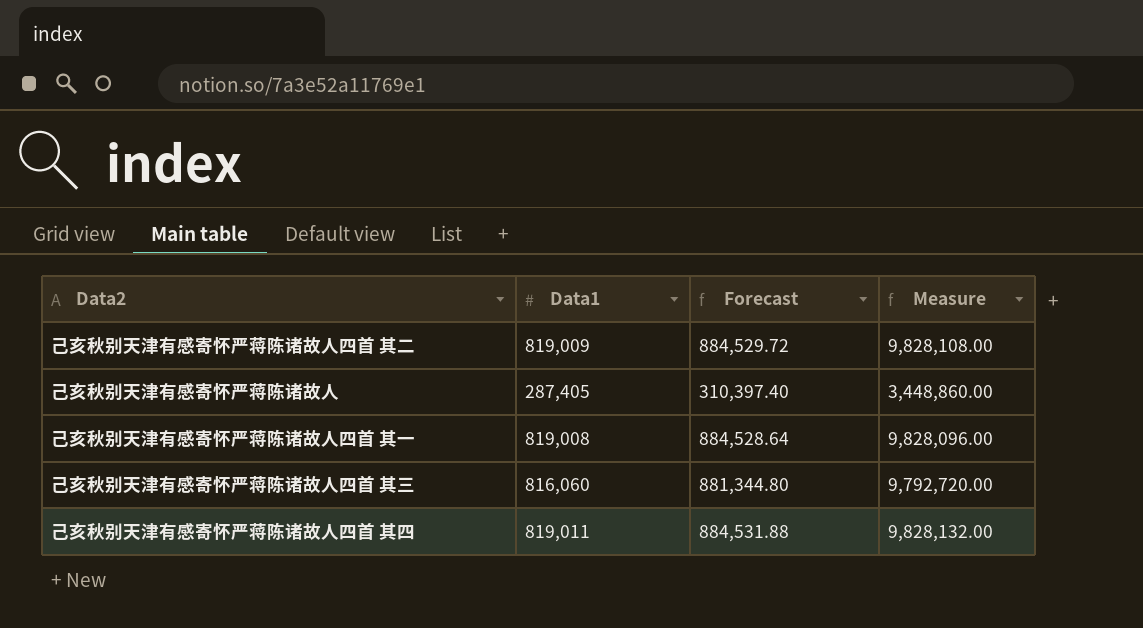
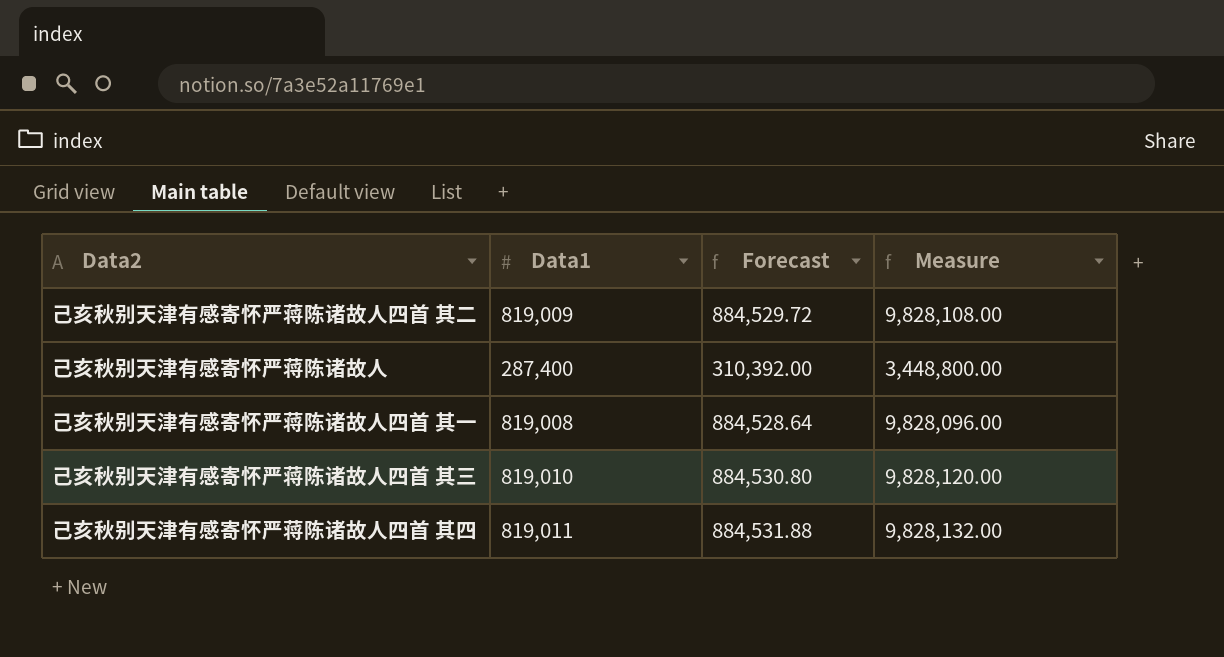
己亥秋别天津有感寄怀严蒋陈诸故人 | Data1: 287,405 -> 287,400
己亥秋别天津有感寄怀严蒋陈诸故人 | Forecast: 310,397.40 -> 310,392.00
己亥秋别天津有感寄怀严蒋陈诸故人 | Measure: 3,448,860.00 -> 3,448,800.00
己亥秋别天津有感寄怀严蒋陈诸故人四首 其三 | Data1: 816,060 -> 819,010
己亥秋别天津有感寄怀严蒋陈诸故人四首 其三 | Forecast: 881,344.80 -> 884,530.80
己亥秋别天津有感寄怀严蒋陈诸故人四首 其三 | Measure: 9,792,720.00 -> 9,828,120.00

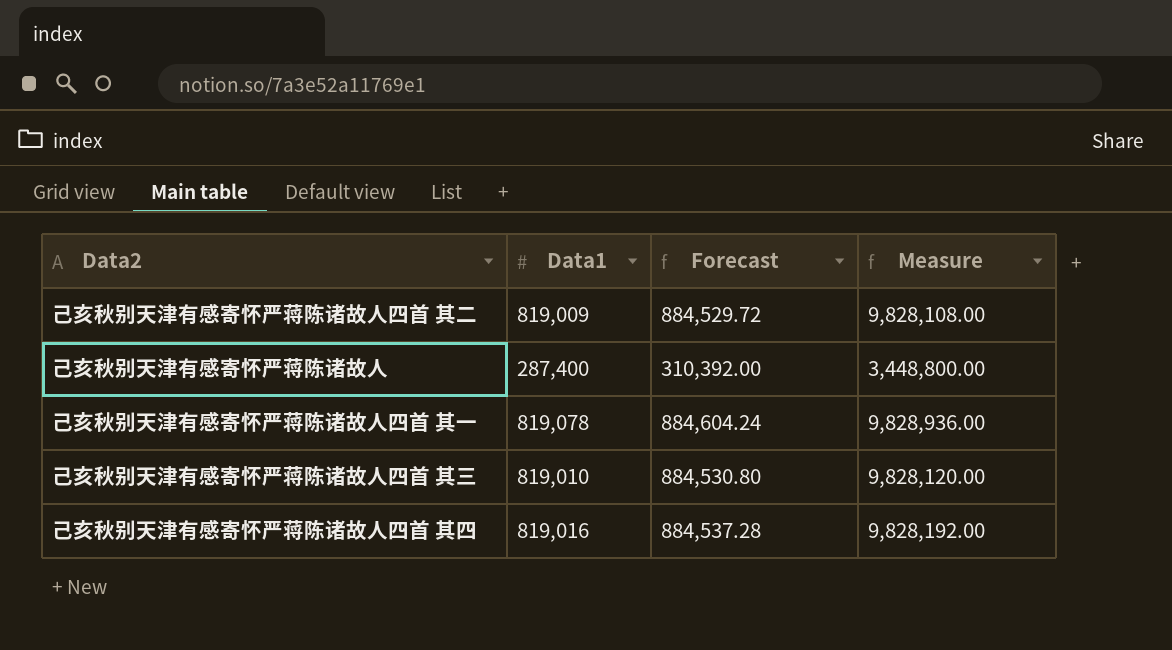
己亥秋别天津有感寄怀严蒋陈诸故人四首 其一 | Data1: 819,008 -> 819,078
己亥秋别天津有感寄怀严蒋陈诸故人四首 其一 | Forecast: 884,528.64 -> 884,604.24
己亥秋别天津有感寄怀严蒋陈诸故人四首 其一 | Measure: 9,828,096.00 -> 9,828,936.00
己亥秋别天津有感寄怀严蒋陈诸故人四首 其四 | Data1: 819,011 -> 819,016
己亥秋别天津有感寄怀严蒋陈诸故人四首 其四 | Forecast: 884,531.88 -> 884,537.28
己亥秋别天津有感寄怀严蒋陈诸故人四首 其四 | Measure: 9,828,132.00 -> 9,828,192.00

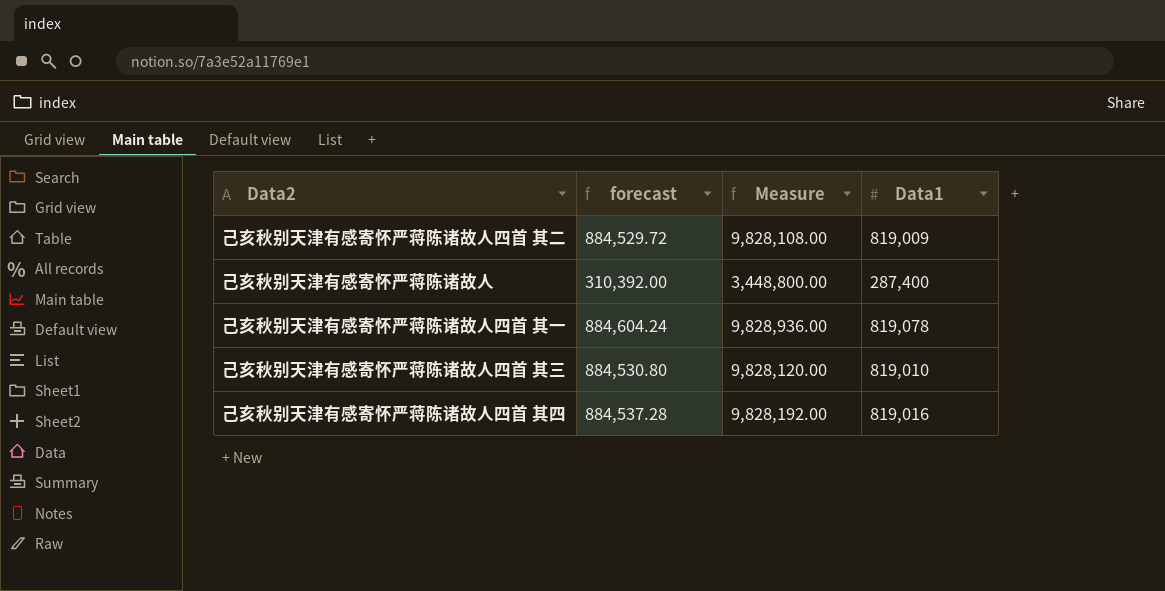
column name: Forecast -> forecast
column Data1 | position: 2 -> 4

